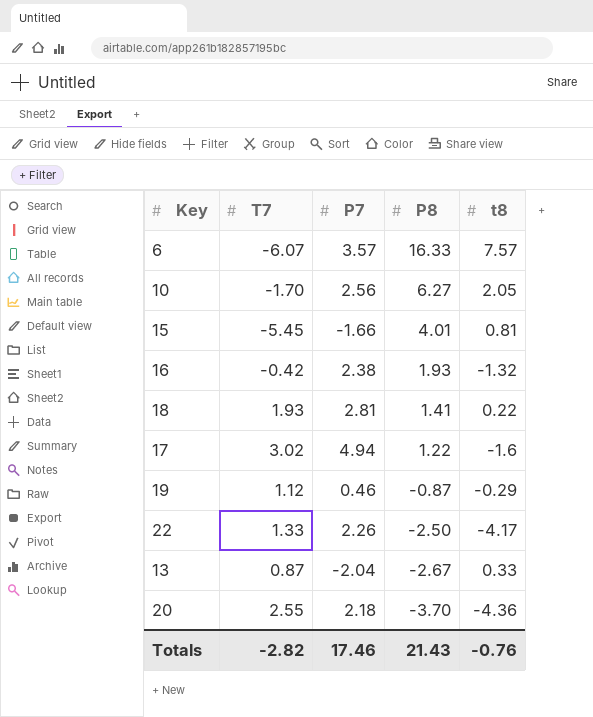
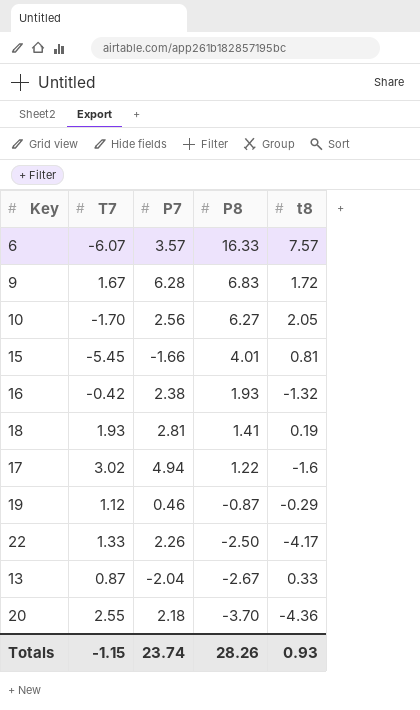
row 9: none -> 1.67 | 6.28 | 6.83 | 1.72
18 | t8: 0.22 -> 0.19
Totals | T7: -2.82 -> -1.15
Totals | P7: 17.46 -> 23.74
Totals | P8: 21.43 -> 28.26
Totals | t8: -0.76 -> 0.93

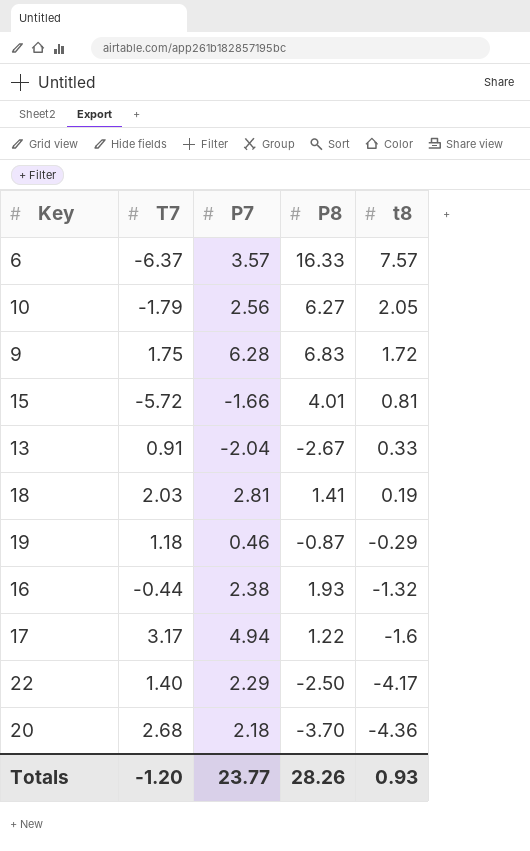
row order: P8 descending -> t8 descending
6 | T7: -6.07 -> -6.37
10 | T7: -1.70 -> -1.79
9 | T7: 1.67 -> 1.75
15 | T7: -5.45 -> -5.72
13 | T7: 0.87 -> 0.91
18 | T7: 1.93 -> 2.03
19 | T7: 1.12 -> 1.18
16 | T7: -0.42 -> -0.44
17 | T7: 3.02 -> 3.17
22 | T7: 1.33 -> 1.40
22 | P7: 2.26 -> 2.29
20 | T7: 2.55 -> 2.68
Totals | T7: -1.15 -> -1.20
Totals | P7: 23.74 -> 23.77

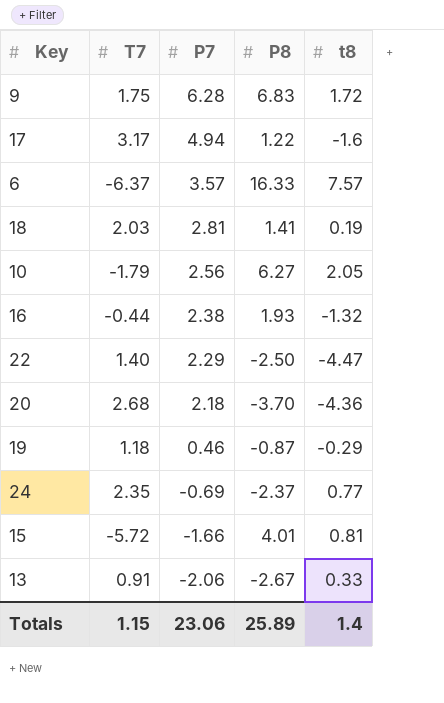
row order: t8 descending -> P7 descending
22 | t8: -4.17 -> -4.47
row 24: none -> 2.35 | -0.69 | -2.37 | 0.77
13 | P7: -2.04 -> -2.06
Totals | T7: -1.20 -> 1.15
Totals | P7: 23.77 -> 23.06
Totals | P8: 28.26 -> 25.89
Totals | t8: 0.93 -> 1.4

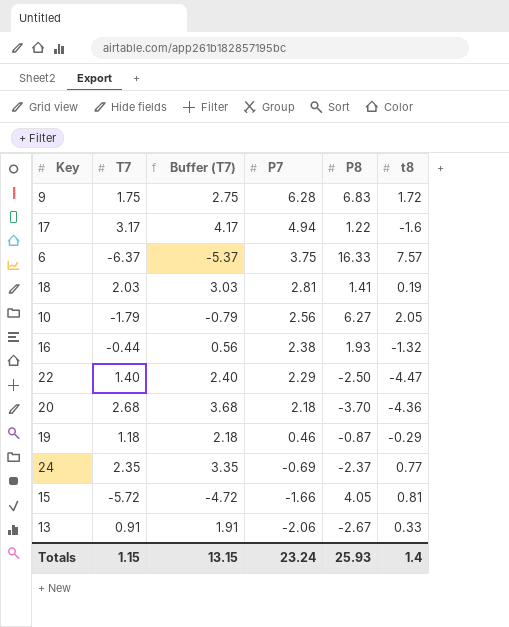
column Buffer (T7) | formula: none -> [T7] + 1
6 | P7: 3.57 -> 3.75
15 | P8: 4.01 -> 4.05
Totals | P7: 23.06 -> 23.24
Totals | P8: 25.89 -> 25.93

